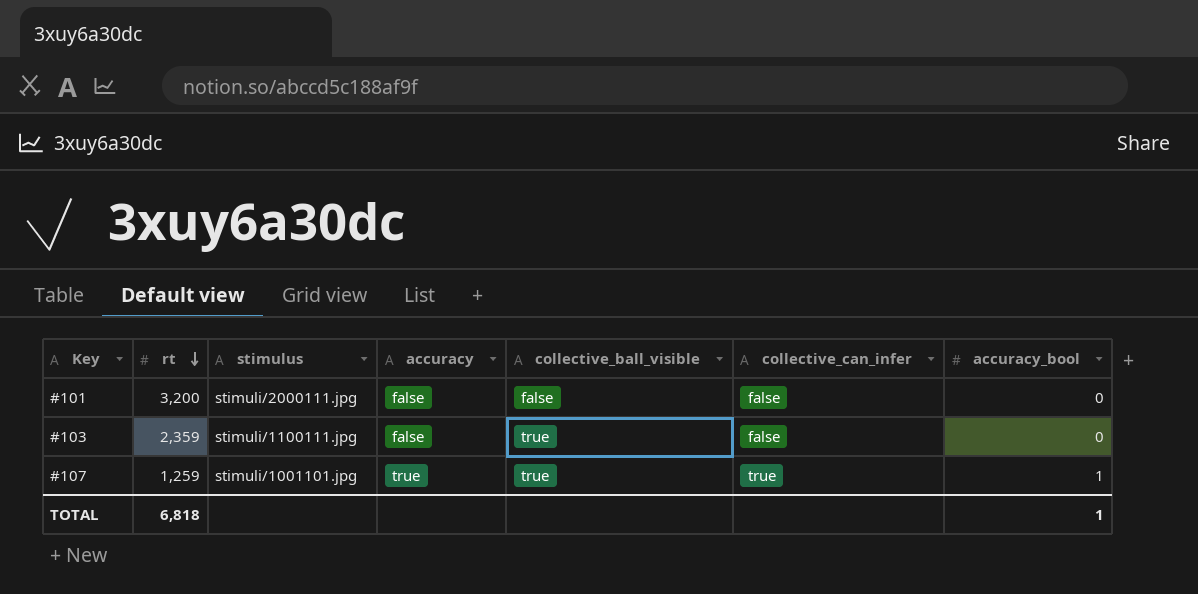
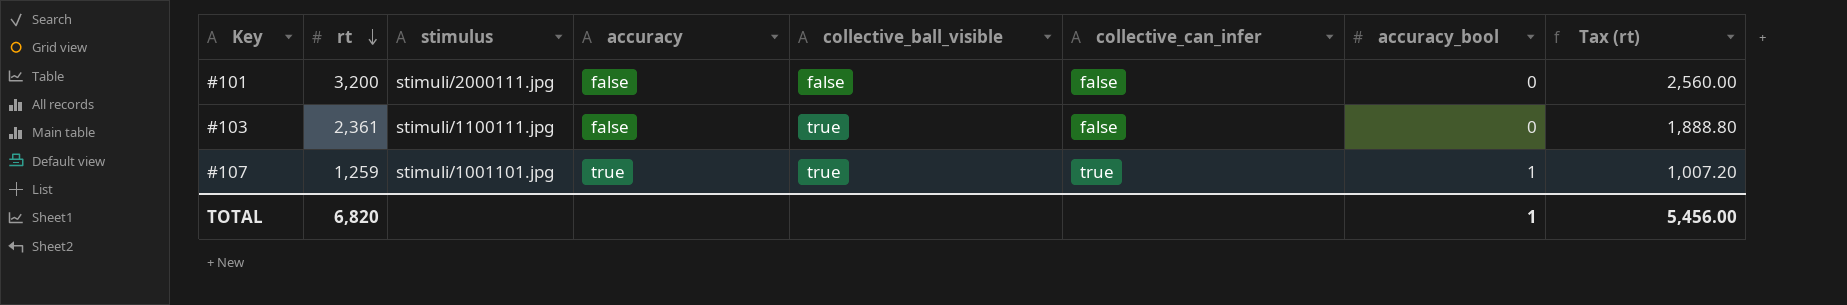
column Tax (rt) | formula: none -> [rt] * 0.8
#103 | rt: 2,359 -> 2,361
TOTAL | rt: 6,818 -> 6,820

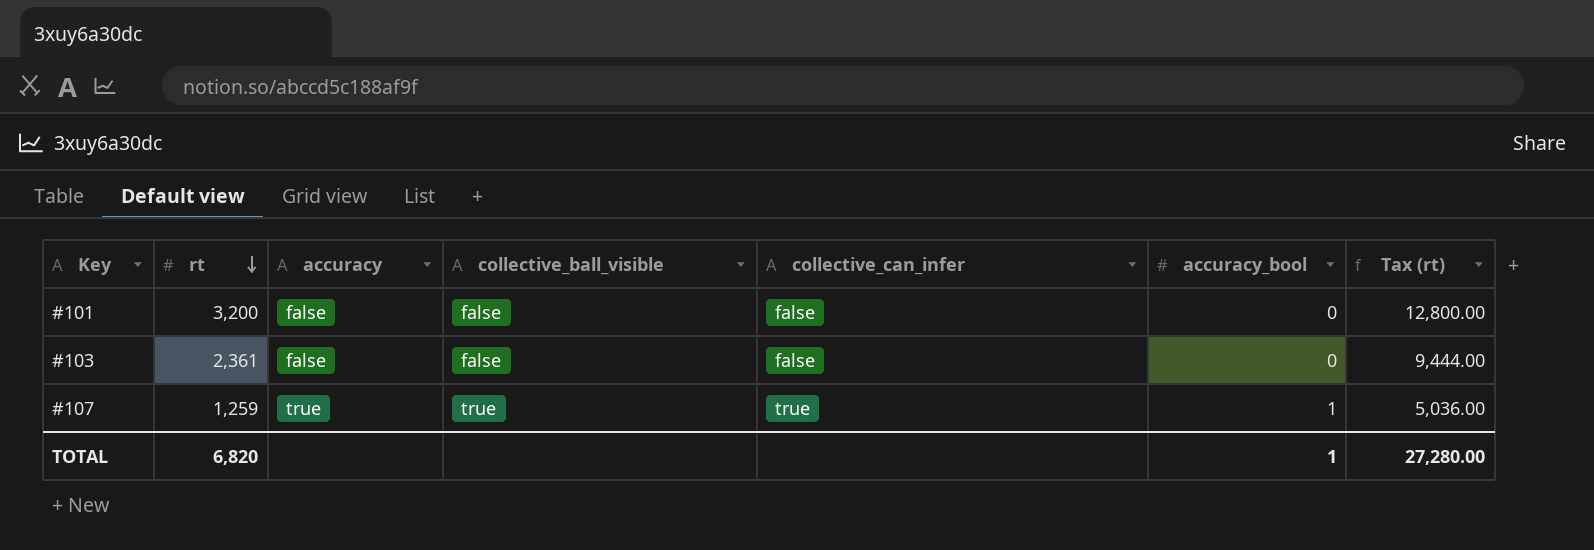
column stimulus | position: 3 -> none
column Tax (rt) | formula: [rt] * 0.8 -> [rt] * 4
#103 | collective_ball_visible: true -> false
TOTAL | Tax (rt): 5,456.00 -> 27,280.00

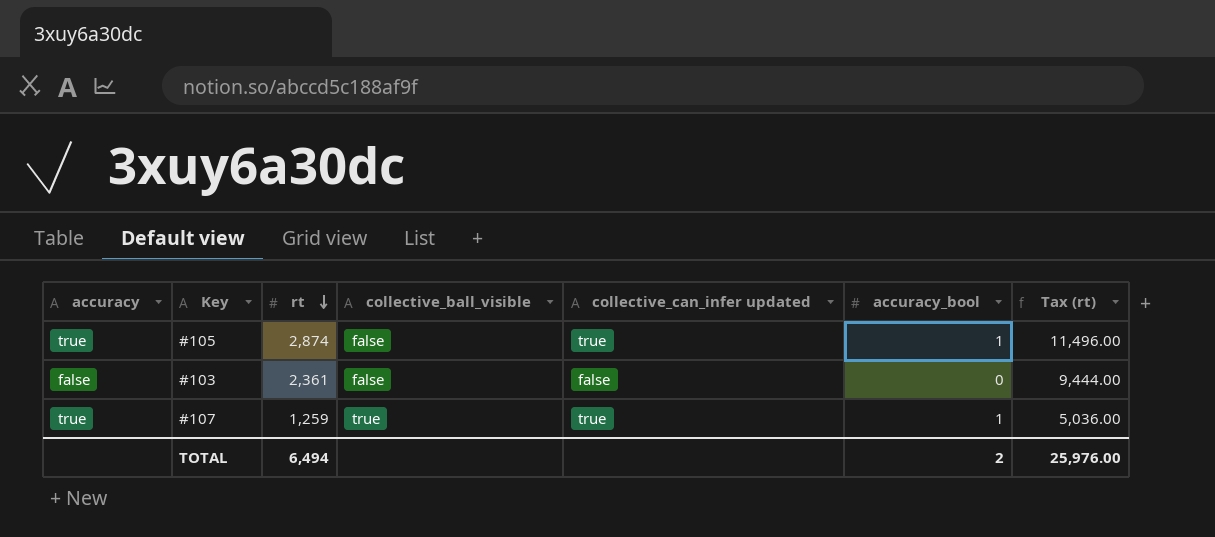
column accuracy | position: 3 -> 1
column name: collective_can_infer -> collective_can_infer updated
row #101: 3,200 | false | false | false | 0 | 12,800.00 -> none
row #105: none -> true | 2,874 | false | true | 1 | 11,496.00
TOTAL | rt: 6,820 -> 6,494
TOTAL | accuracy_bool: 1 -> 2
TOTAL | Tax (rt): 27,280.00 -> 25,976.00

